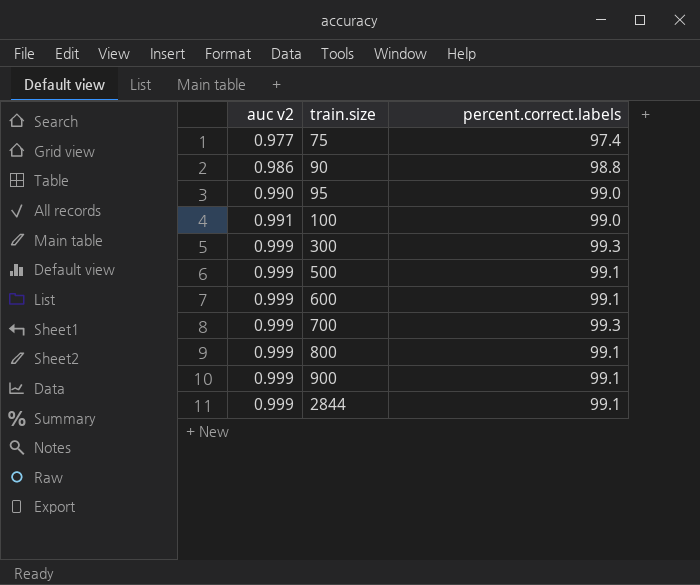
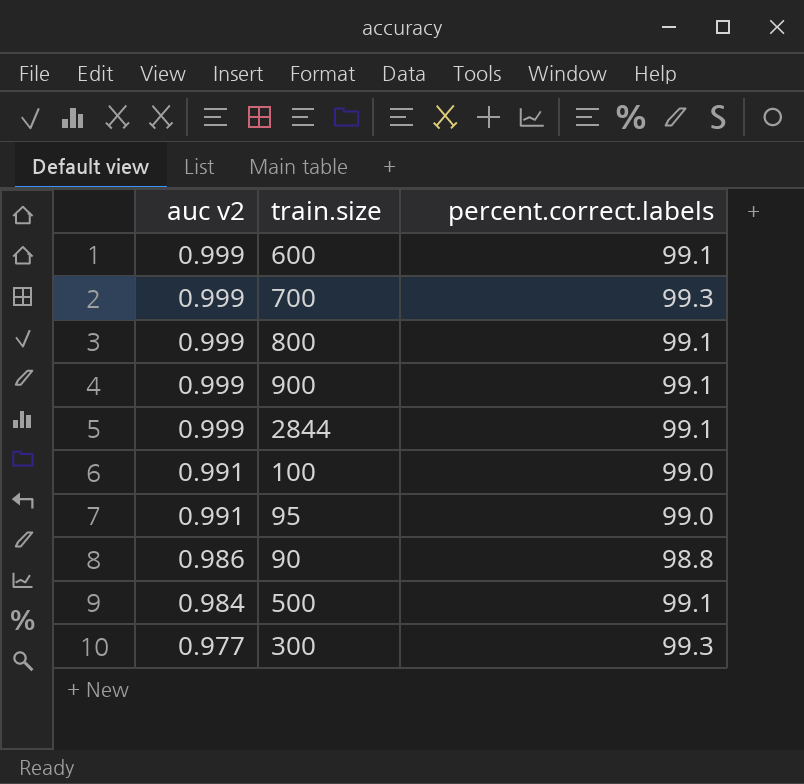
row order: auc v2 ascending -> auc v2 descending
row 75: 0.977 | 97.4 -> none
95 | auc v2: 0.990 -> 0.991
500 | auc v2: 0.999 -> 0.984
300 | auc v2: 0.999 -> 0.977

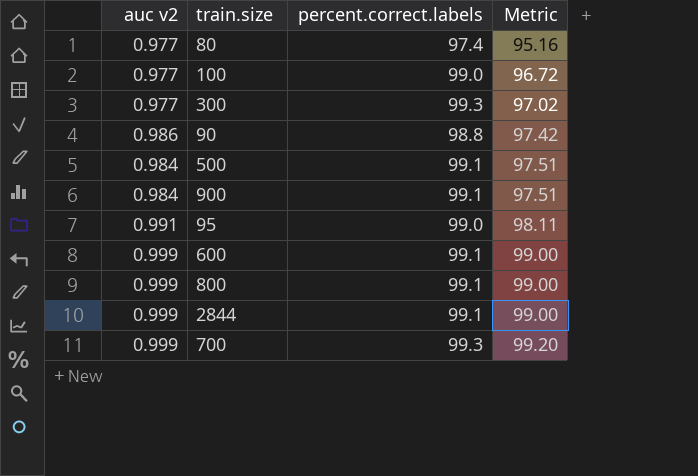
row order: auc v2 descending -> Metric ascending
column Metric | formula: none -> [auc v2] * [percent.correct.labels]
row 80: none -> 0.977 | 97.4 | 95.16
100 | auc v2: 0.991 -> 0.977
900 | auc v2: 0.999 -> 0.984

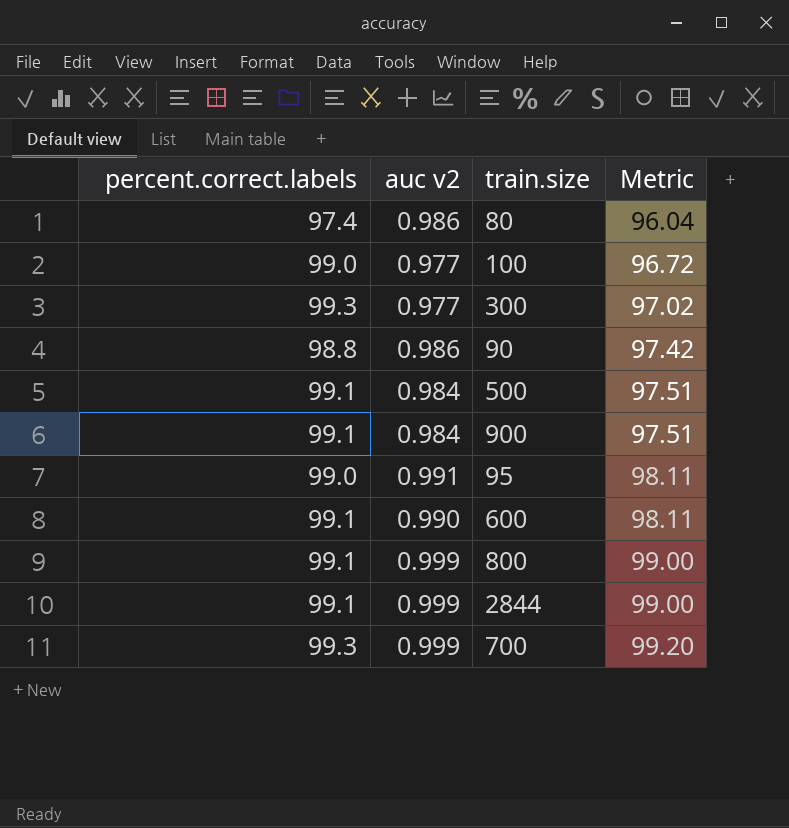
column percent.correct.labels | position: 3 -> 1
80 | auc v2: 0.977 -> 0.986
80 | Metric: 95.16 -> 96.04
600 | auc v2: 0.999 -> 0.990
600 | Metric: 99.00 -> 98.11

